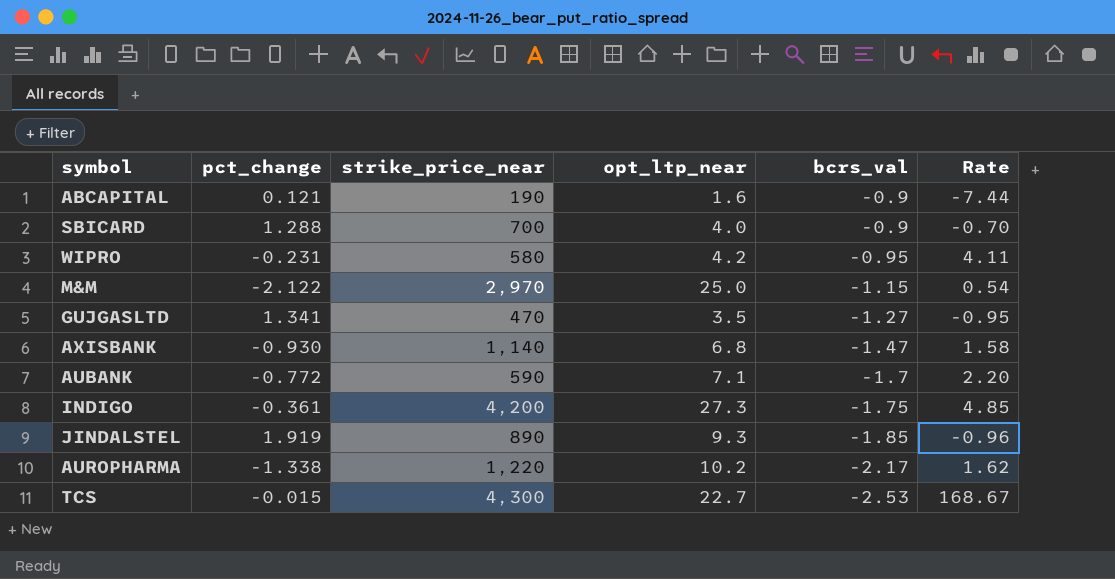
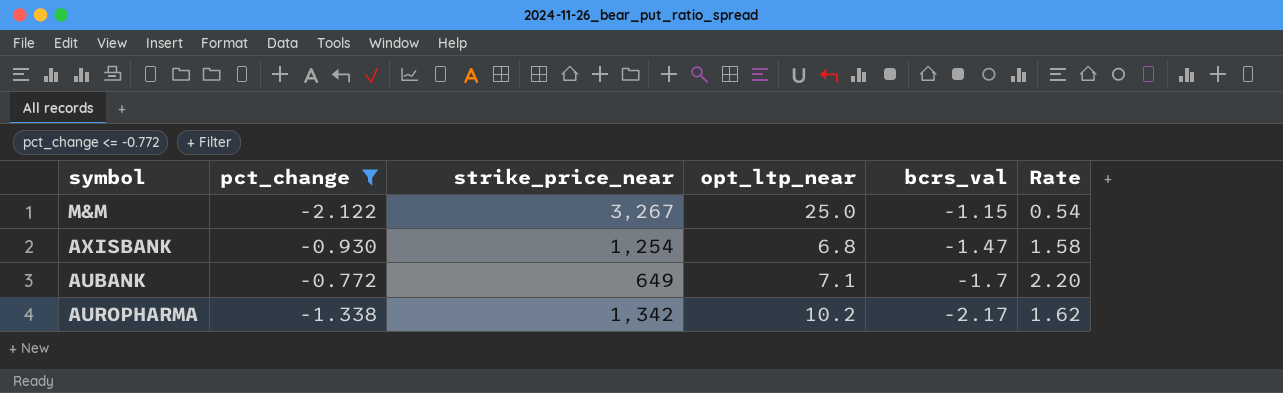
filter: none -> pct_change <= -0.772
M&M | strike_price_near: 2,970 -> 3,267
AXISBANK | strike_price_near: 1,140 -> 1,254
AUBANK | strike_price_near: 590 -> 649
AUROPHARMA | strike_price_near: 1,220 -> 1,342

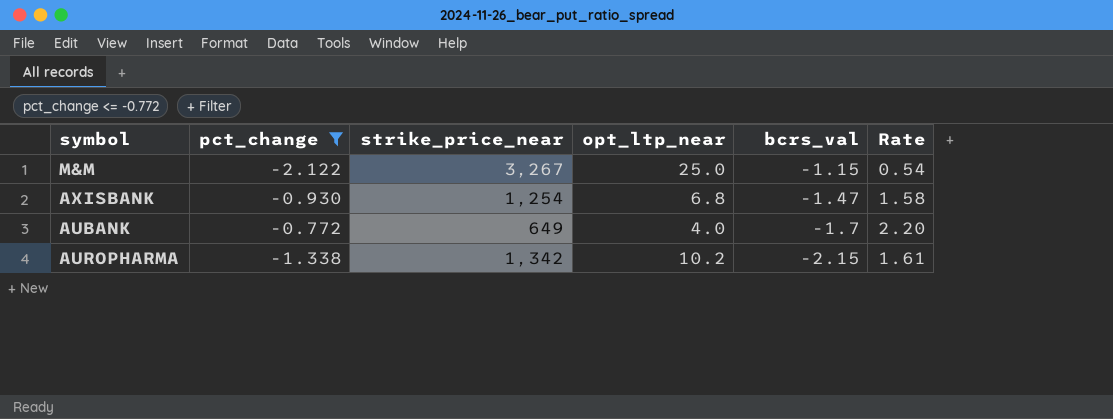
AUBANK | opt_ltp_near: 7.1 -> 4.0
AUROPHARMA | bcrs_val: -2.17 -> -2.15
AUROPHARMA | Rate: 1.62 -> 1.61

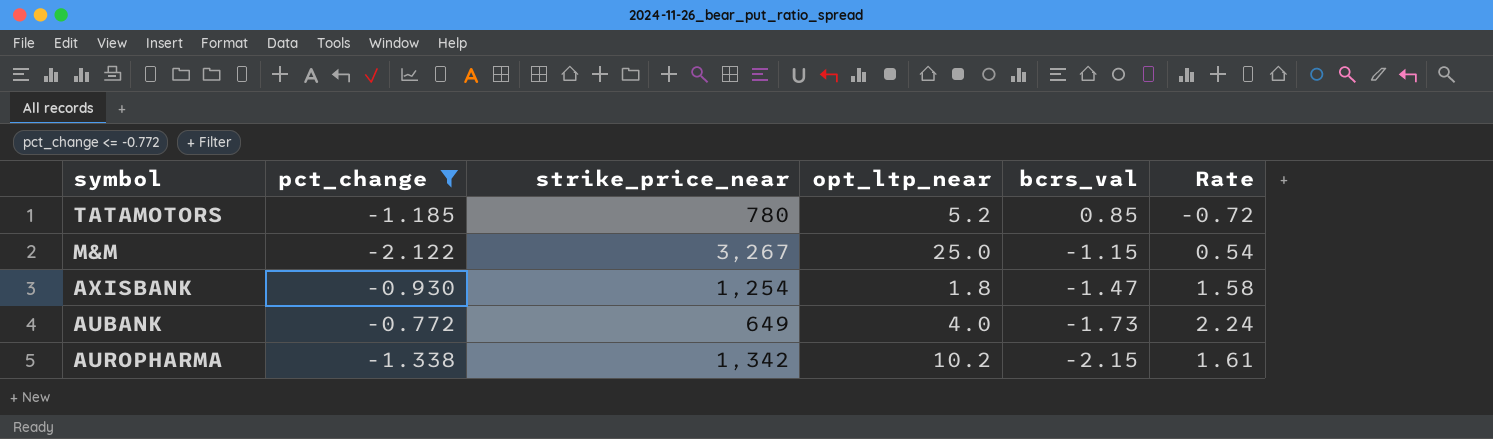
row TATAMOTORS: none -> -1.185 | 780 | 5.2 | 0.85 | -0.72
AXISBANK | opt_ltp_near: 6.8 -> 1.8
AUBANK | bcrs_val: -1.7 -> -1.73
AUBANK | Rate: 2.20 -> 2.24

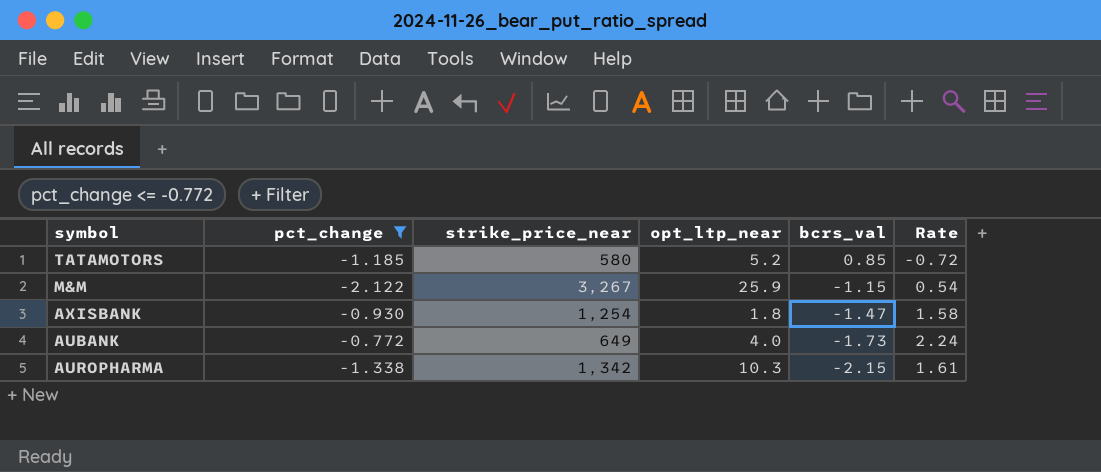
TATAMOTORS | strike_price_near: 780 -> 580
M&M | opt_ltp_near: 25.0 -> 25.9
AUROPHARMA | opt_ltp_near: 10.2 -> 10.3

